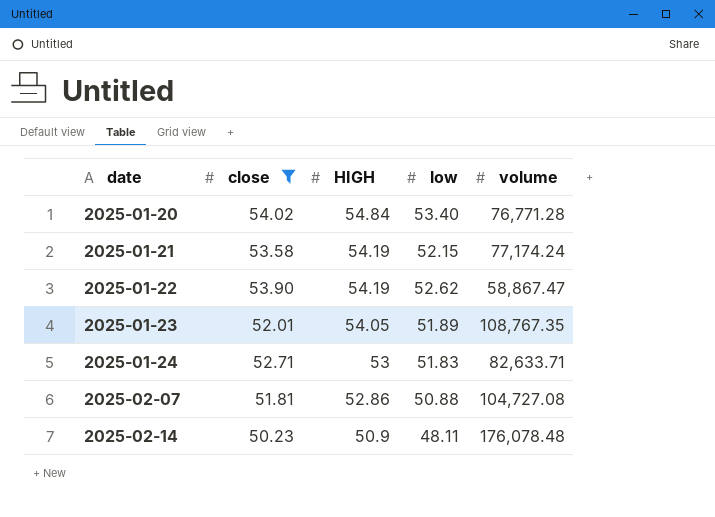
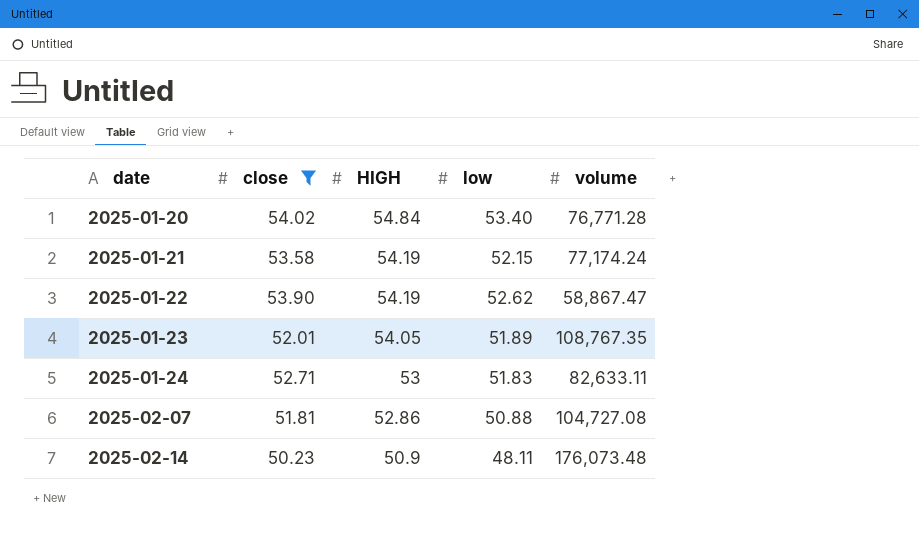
2025-01-24 | volume: 82,633.71 -> 82,633.11
2025-02-14 | volume: 176,078.48 -> 176,073.48

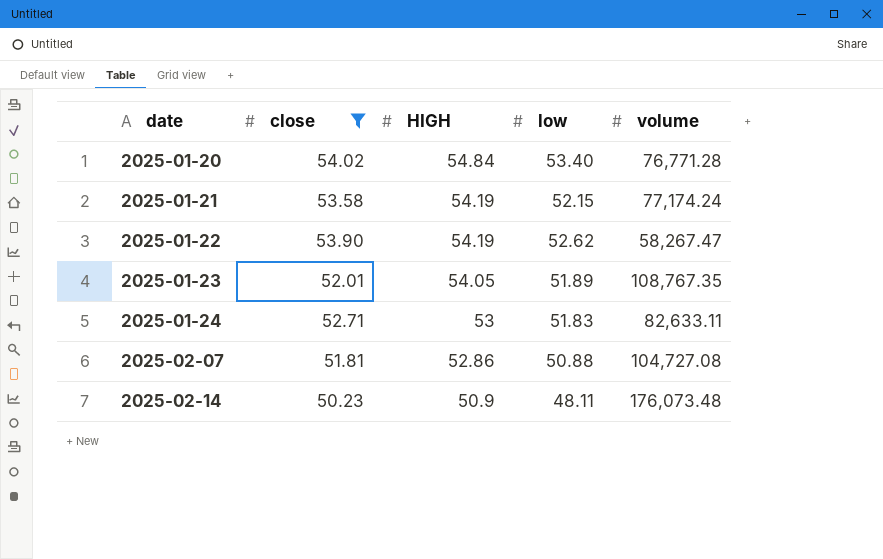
2025-01-22 | volume: 58,867.47 -> 58,267.47

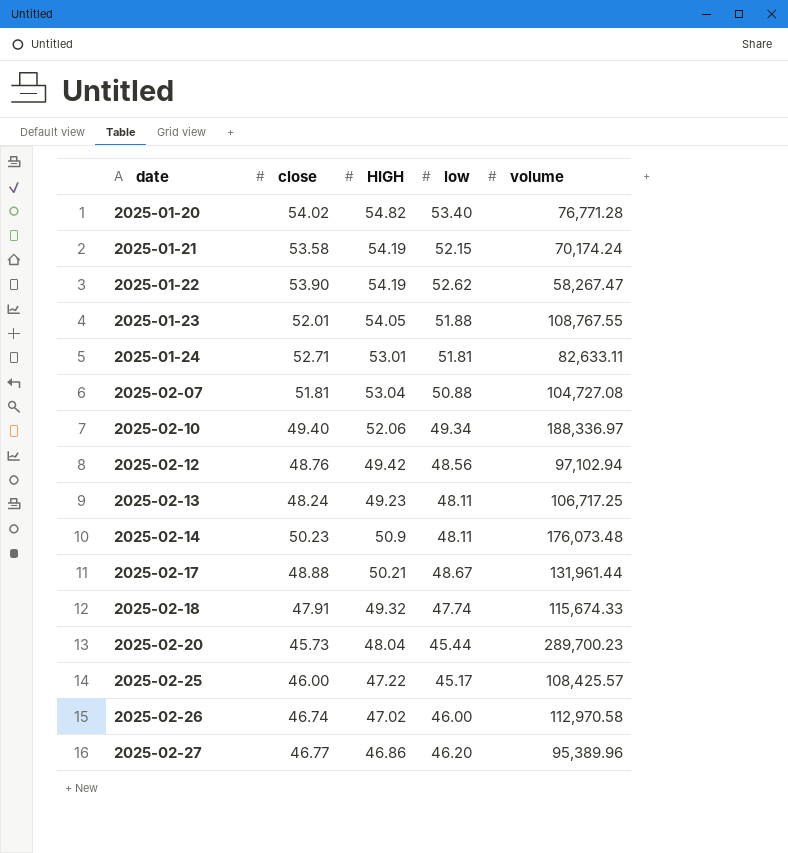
filter: close >= 50.23 -> none
2025-01-20 | HIGH: 54.84 -> 54.82
2025-01-21 | volume: 77,174.24 -> 70,174.24
2025-01-23 | low: 51.89 -> 51.88
2025-01-23 | volume: 108,767.35 -> 108,767.55
2025-01-24 | HIGH: 53 -> 53.01
2025-01-24 | low: 51.83 -> 51.81
2025-02-07 | HIGH: 52.86 -> 53.04

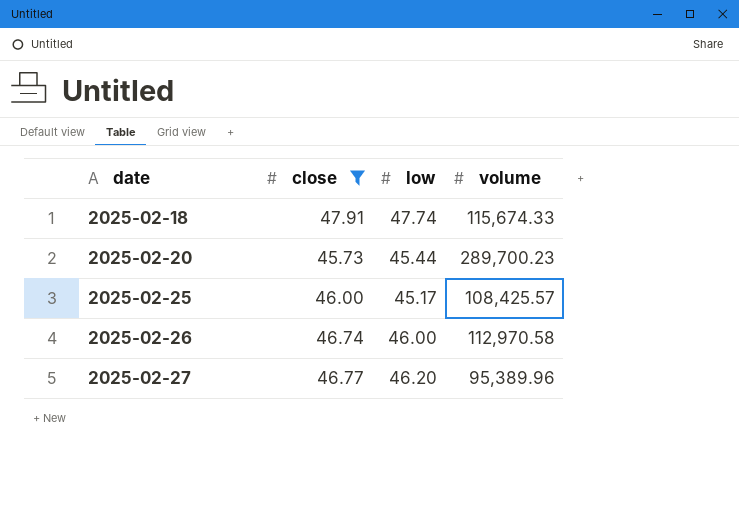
filter: none -> close <= 47.91
column HIGH | position: 3 -> none

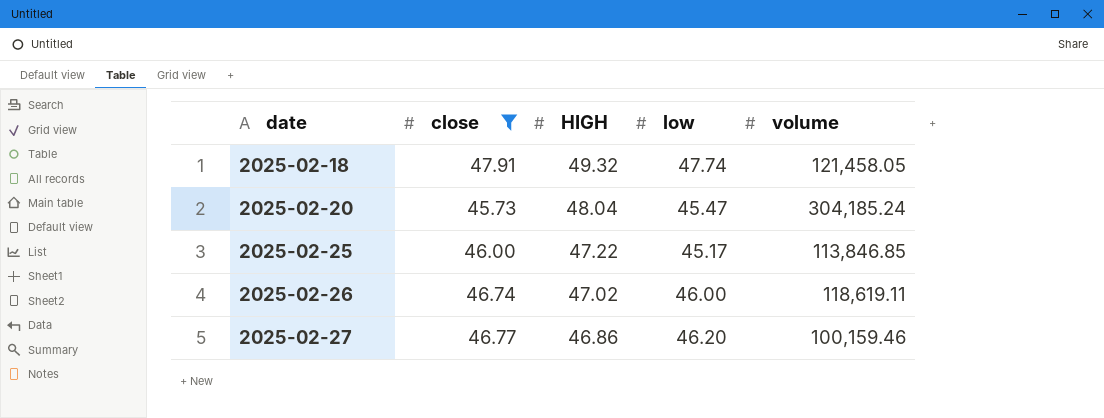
column HIGH | position: none -> 3
2025-02-18 | volume: 115,674.33 -> 121,458.05
2025-02-20 | low: 45.44 -> 45.47
2025-02-20 | volume: 289,700.23 -> 304,185.24
2025-02-25 | volume: 108,425.57 -> 113,846.85
2025-02-26 | volume: 112,970.58 -> 118,619.11
2025-02-27 | volume: 95,389.96 -> 100,159.46

